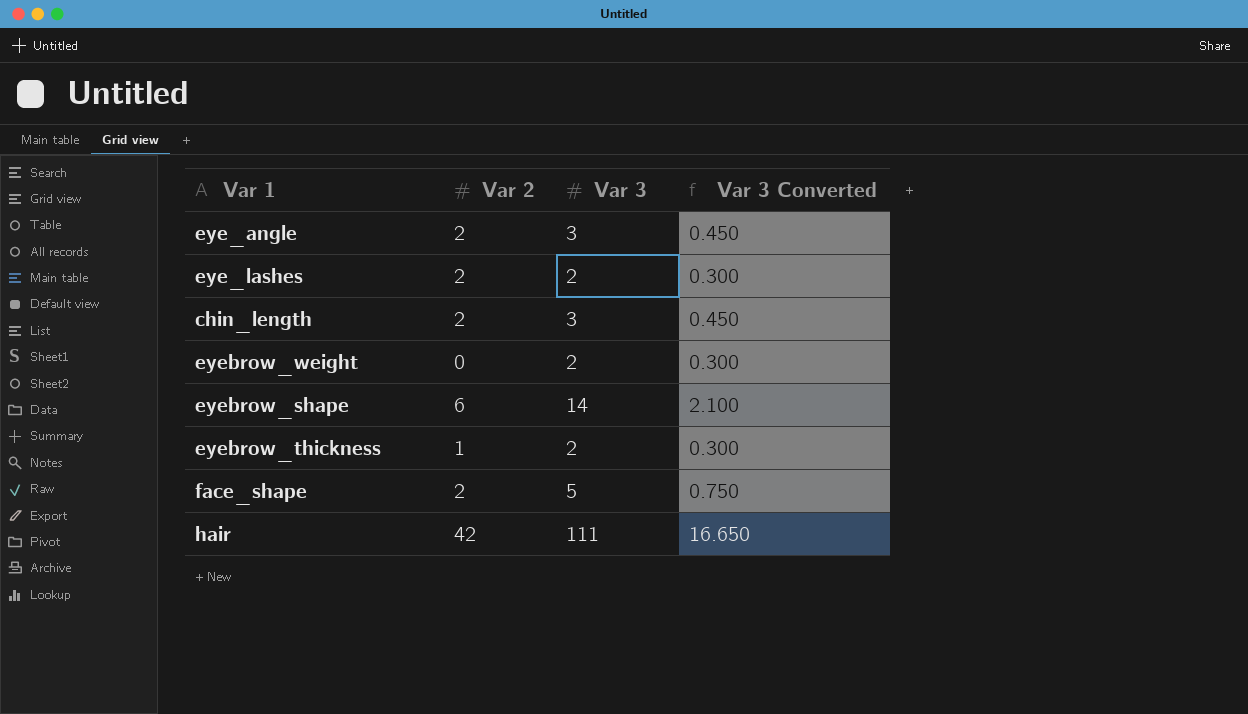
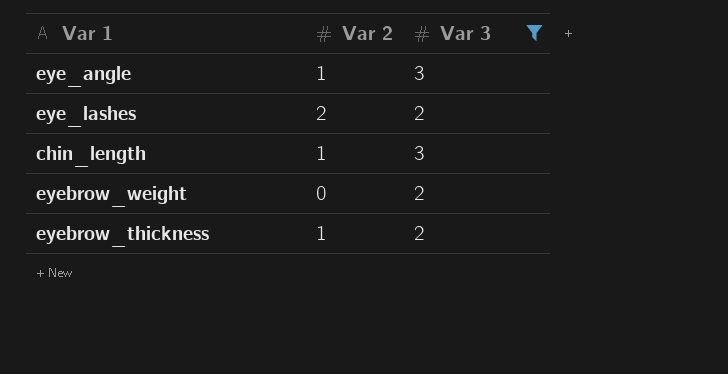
filter: none -> Var 3 <= 3
column Var 3 Converted | formula: [Var 3] * 0.15 -> none
eye_angle | Var 2: 2 -> 1
chin_length | Var 2: 2 -> 1

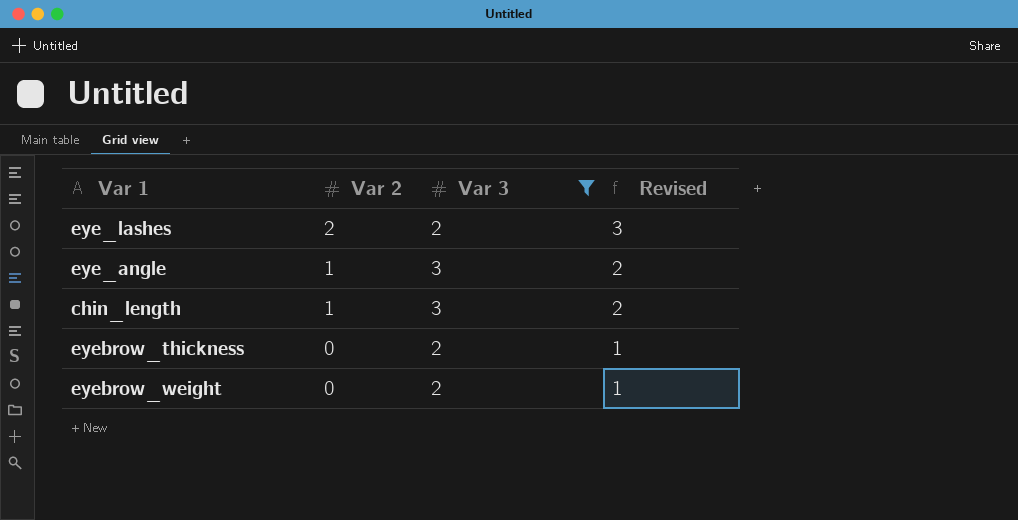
row order: none -> Var 2 descending
column Revised | formula: none -> [Var 2] + 1
eyebrow_thickness | Var 2: 1 -> 0

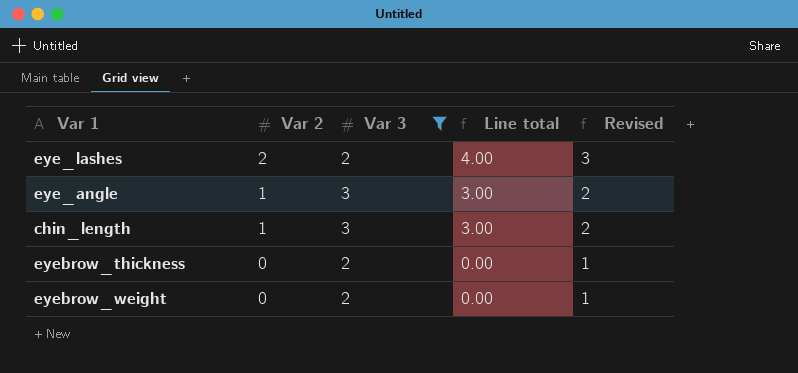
column Line total | formula: none -> [Var 2] * [Var 3]

